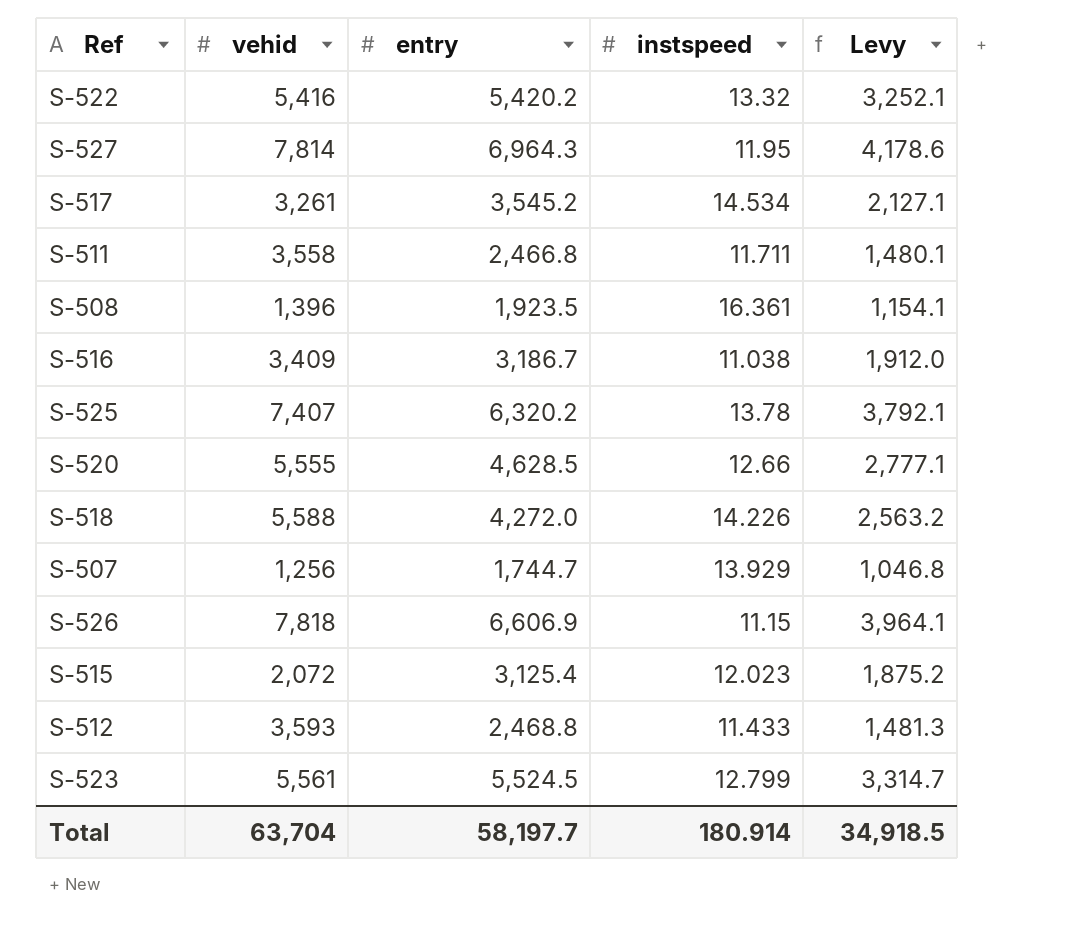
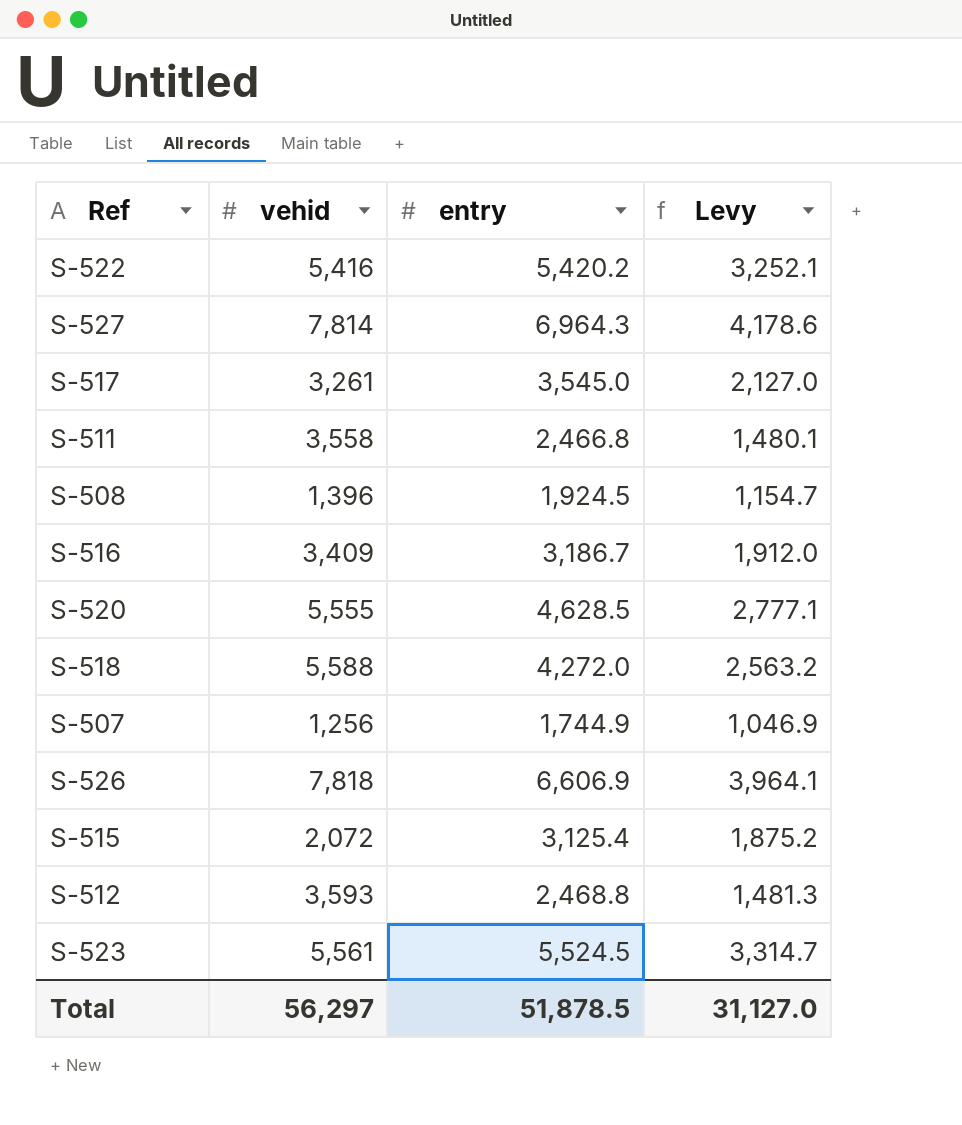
column instspeed | position: 4 -> none
row S-525: 7,407 | 6,320.2 | 13.78 | 3,792.1 -> none
S-517 | entry: 3,545.2 -> 3,545.0
S-517 | Levy: 2,127.1 -> 2,127.0
S-508 | entry: 1,923.5 -> 1,924.5
S-508 | Levy: 1,154.1 -> 1,154.7
S-507 | entry: 1,744.7 -> 1,744.9
S-507 | Levy: 1,046.8 -> 1,046.9
Total | vehid: 63,704 -> 56,297
Total | entry: 58,197.7 -> 51,878.5
Total | Levy: 34,918.5 -> 31,127.0

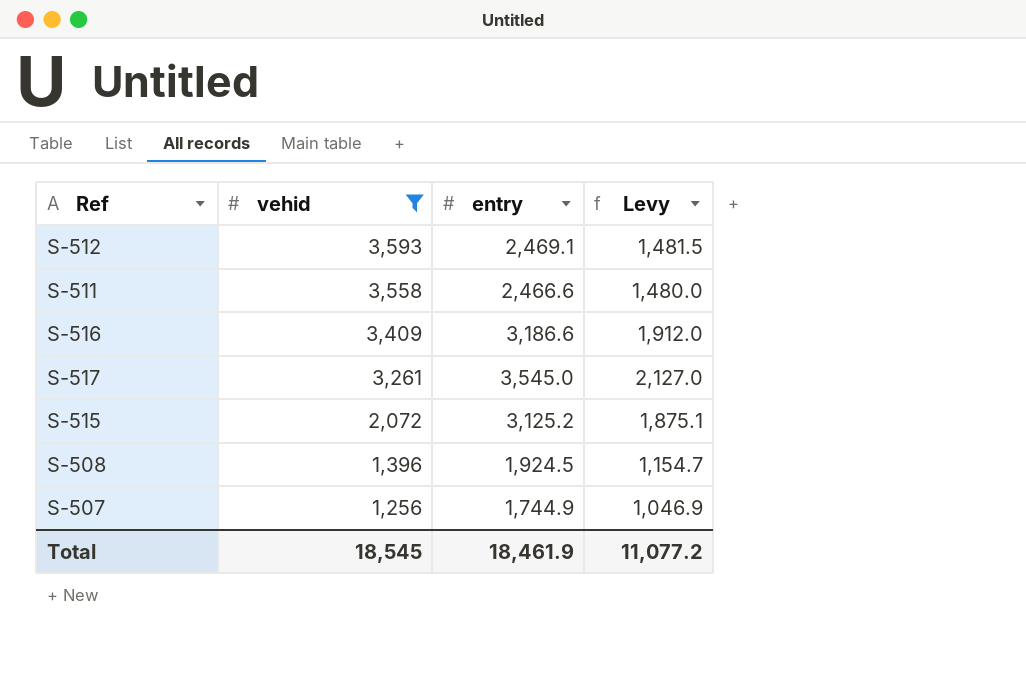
filter: none -> vehid <= 3,593
row order: none -> vehid descending
S-512 | entry: 2,468.8 -> 2,469.1
S-512 | Levy: 1,481.3 -> 1,481.5
S-511 | entry: 2,466.8 -> 2,466.6
S-511 | Levy: 1,480.1 -> 1,480.0
S-516 | entry: 3,186.7 -> 3,186.6
S-515 | entry: 3,125.4 -> 3,125.2
S-515 | Levy: 1,875.2 -> 1,875.1
Total | vehid: 56,297 -> 18,545
Total | entry: 51,878.5 -> 18,461.9
Total | Levy: 31,127.0 -> 11,077.2

